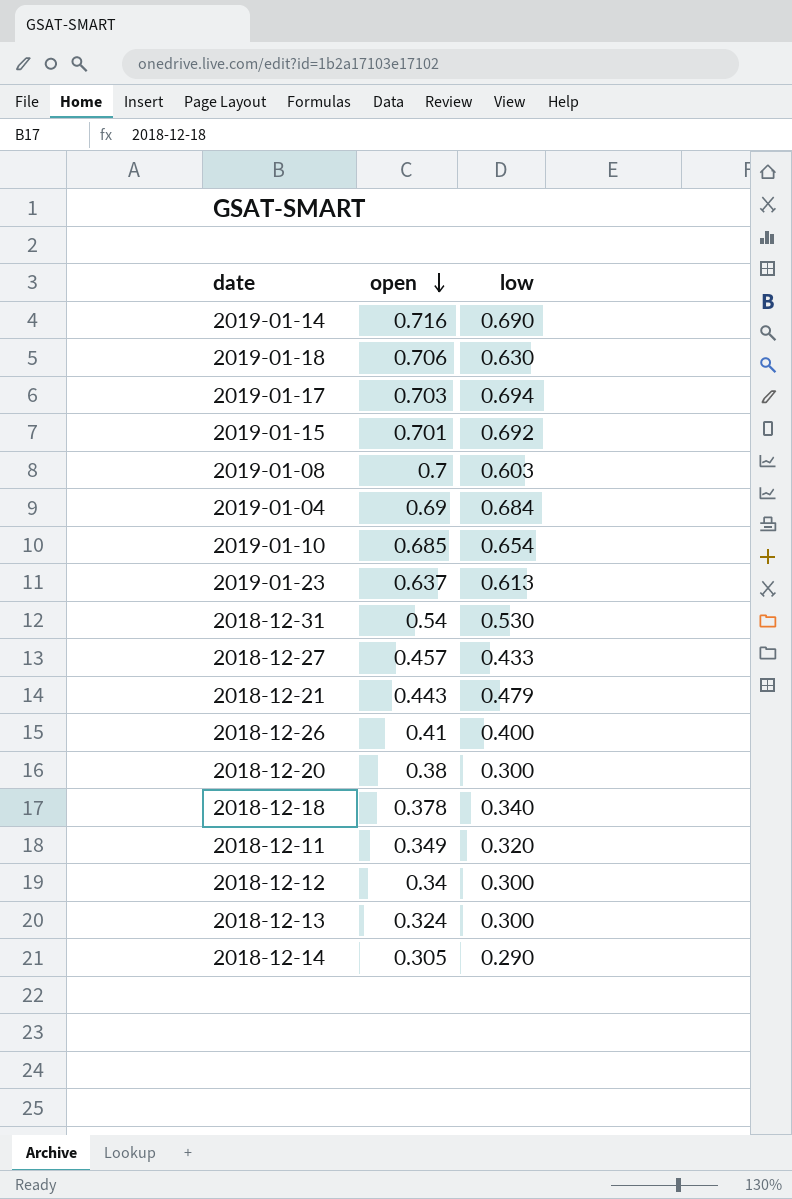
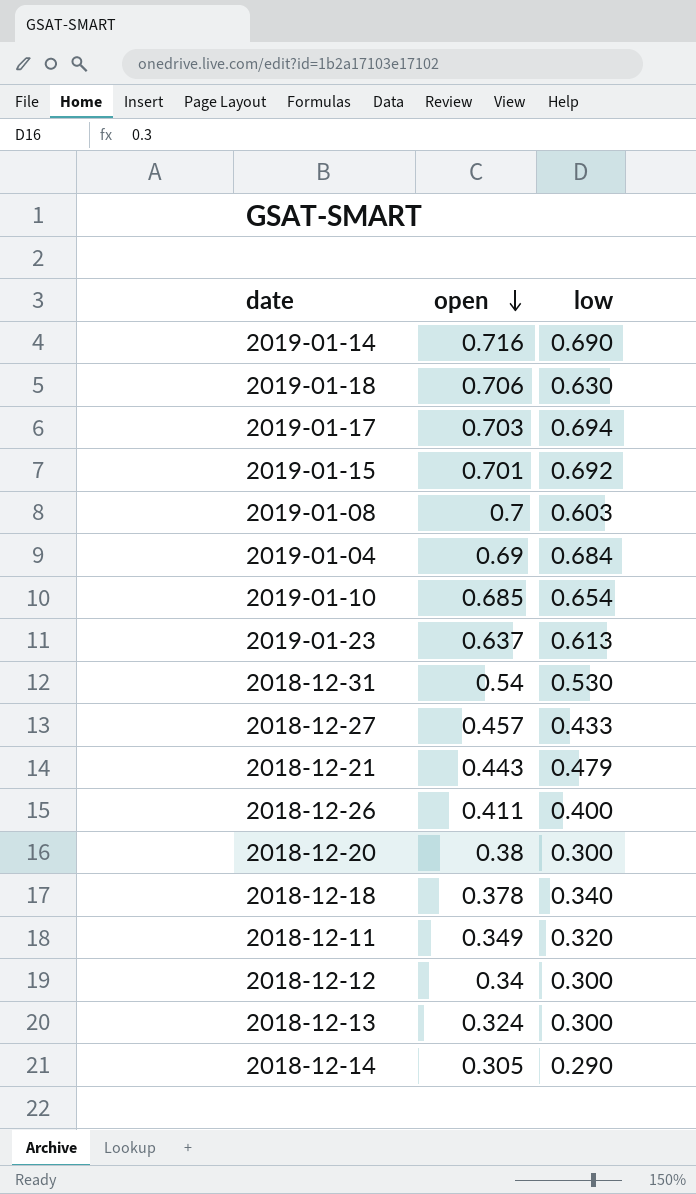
2018-12-26 | open: 0.41 -> 0.411

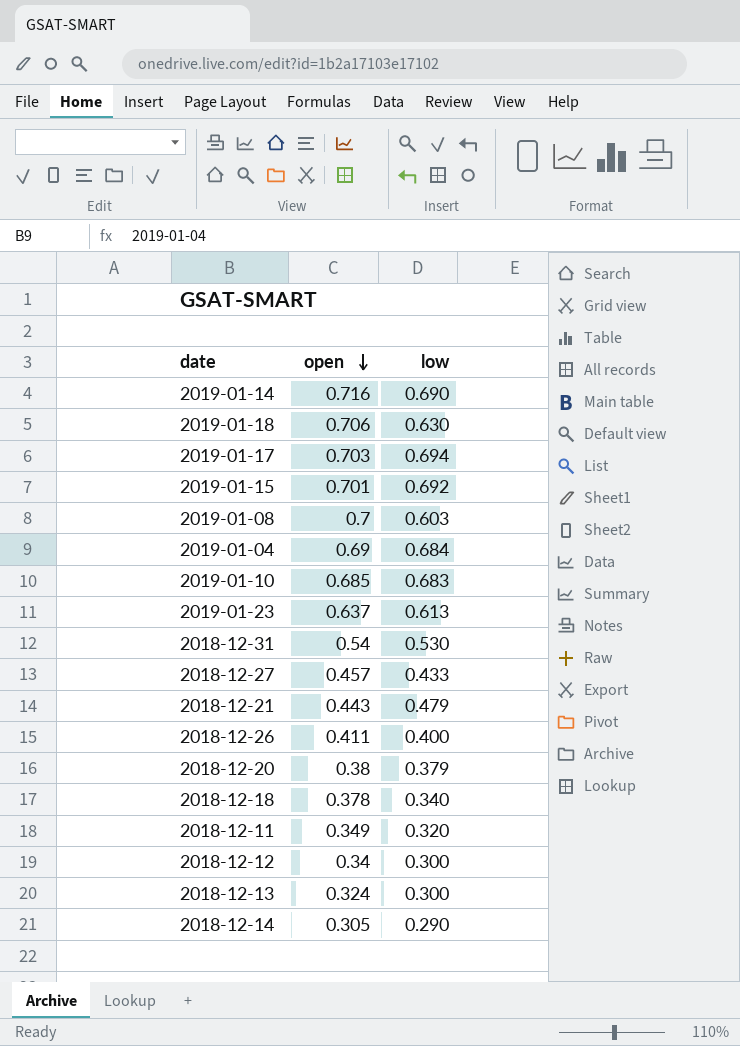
2019-01-10 | low: 0.654 -> 0.683
2018-12-20 | low: 0.300 -> 0.379

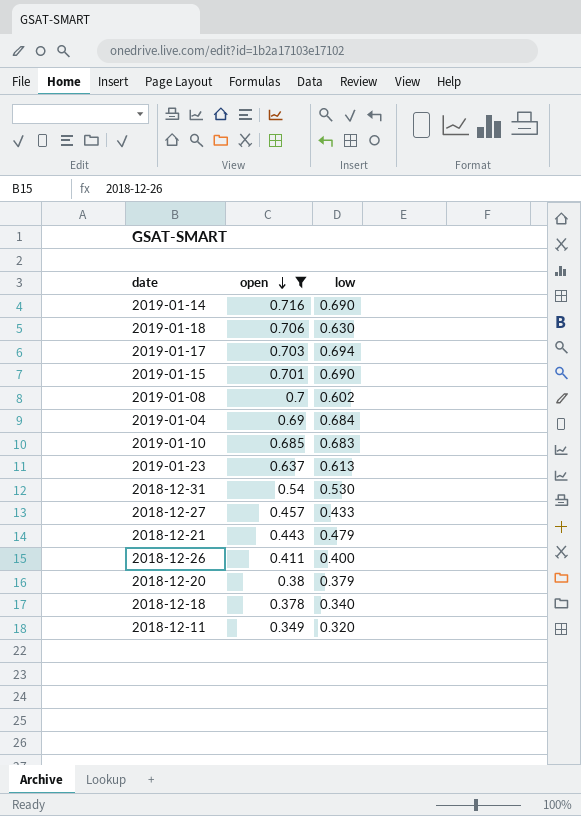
filter: none -> open >= 0.349
2019-01-15 | low: 0.692 -> 0.690
2019-01-08 | low: 0.603 -> 0.602

